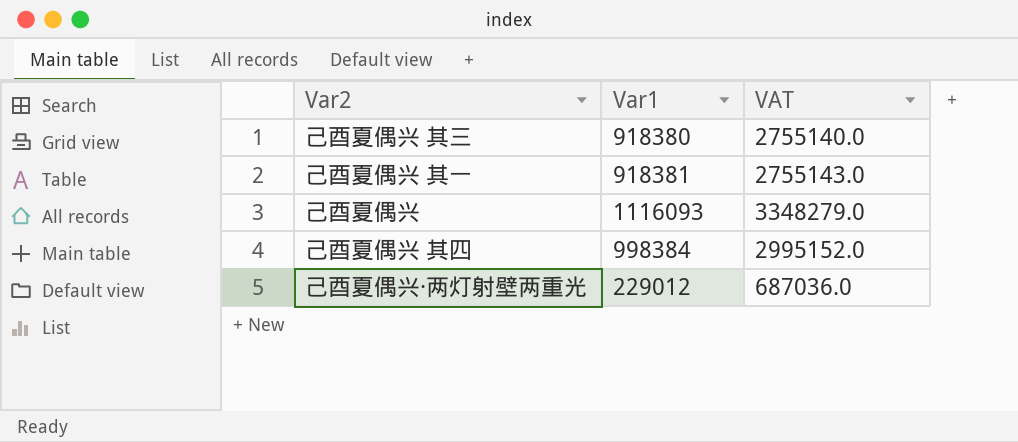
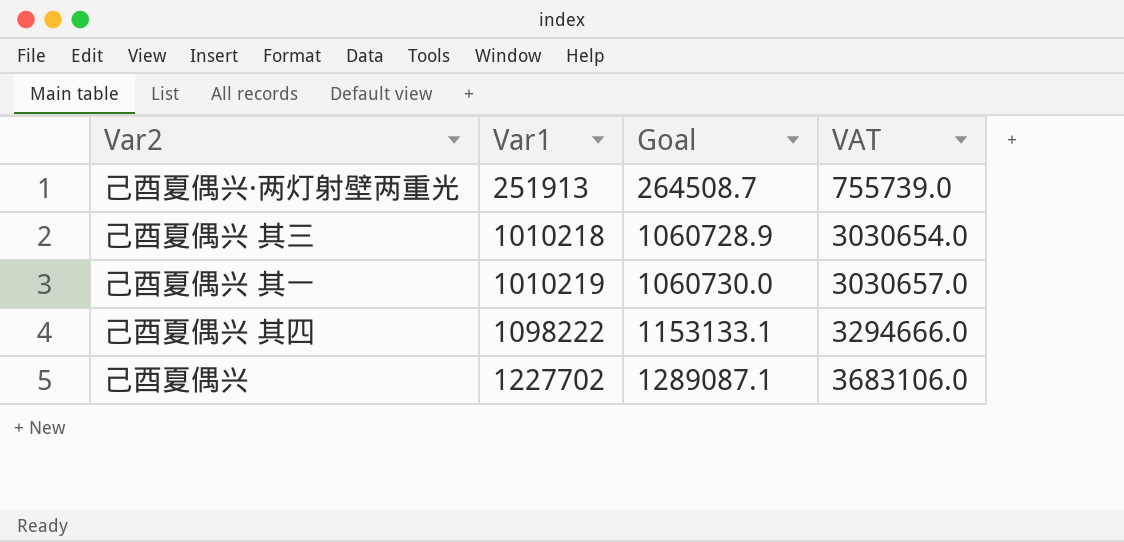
row order: none -> Var1 ascending
column Goal | formula: none -> [Var1] * 1.05
己酉夏偶兴·两灯射壁两重光 | Var1: 229012 -> 251913
己酉夏偶兴·两灯射壁两重光 | VAT: 687036.0 -> 755739.0
己酉夏偶兴 其三 | Var1: 918380 -> 1010218
己酉夏偶兴 其三 | VAT: 2755140.0 -> 3030654.0
己酉夏偶兴 其一 | Var1: 918381 -> 1010219
己酉夏偶兴 其一 | VAT: 2755143.0 -> 3030657.0
己酉夏偶兴 其四 | Var1: 998384 -> 1098222
己酉夏偶兴 其四 | VAT: 2995152.0 -> 3294666.0
己酉夏偶兴 | Var1: 1116093 -> 1227702
己酉夏偶兴 | VAT: 3348279.0 -> 3683106.0

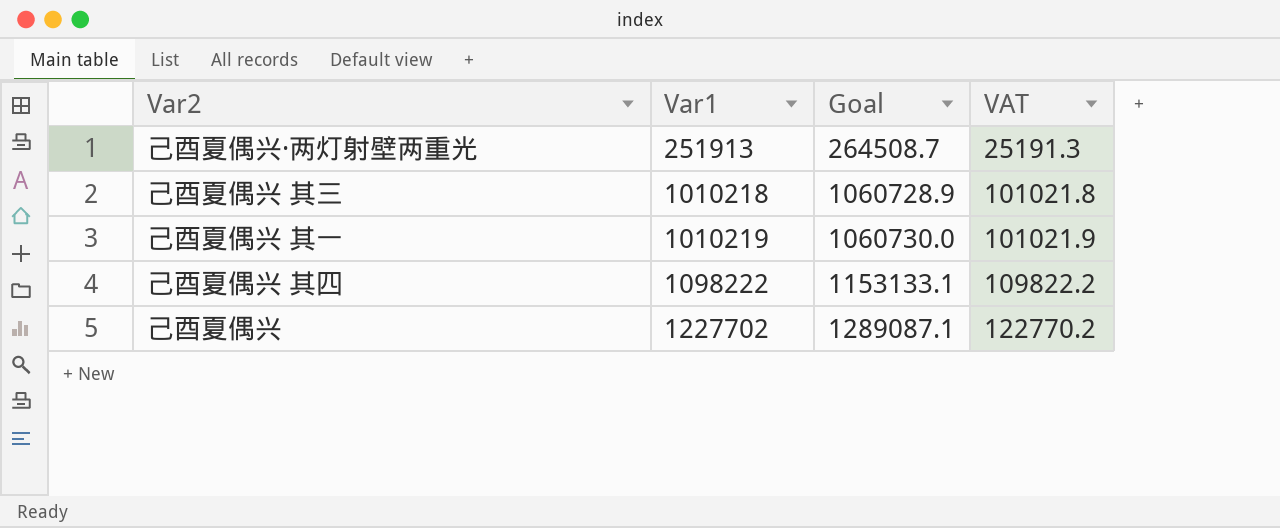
column VAT | formula: [Var1] * 3 -> [Var1] * 0.1

